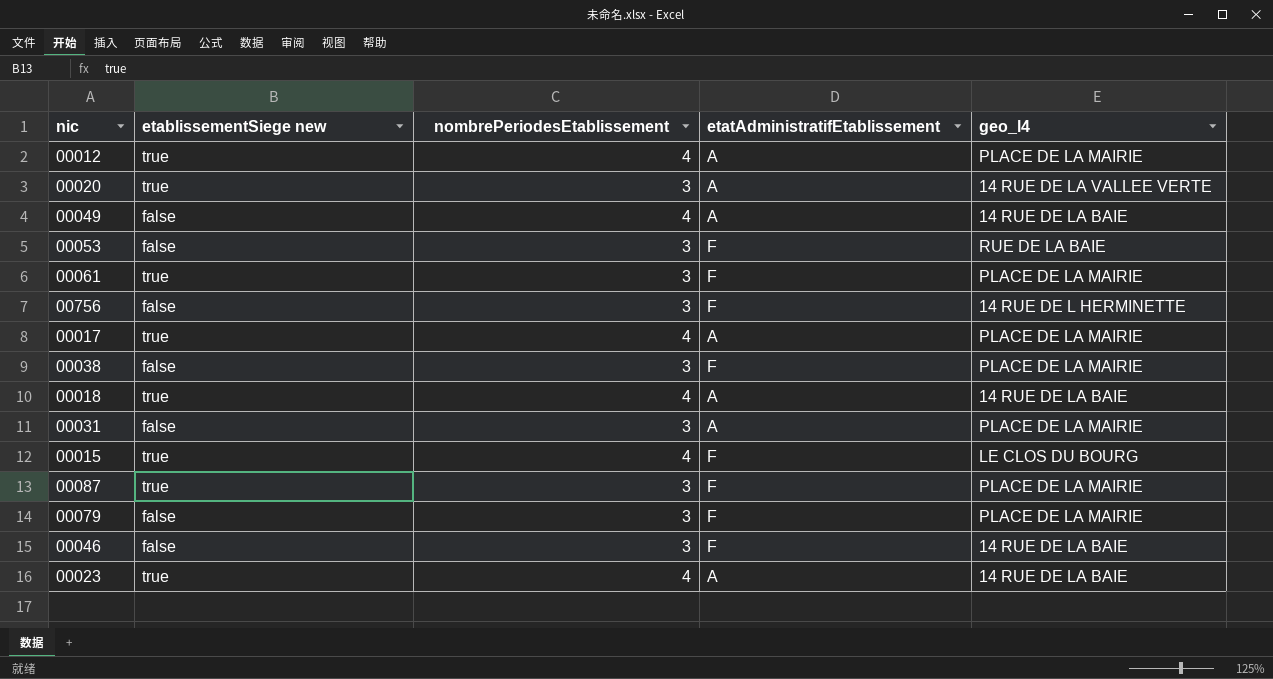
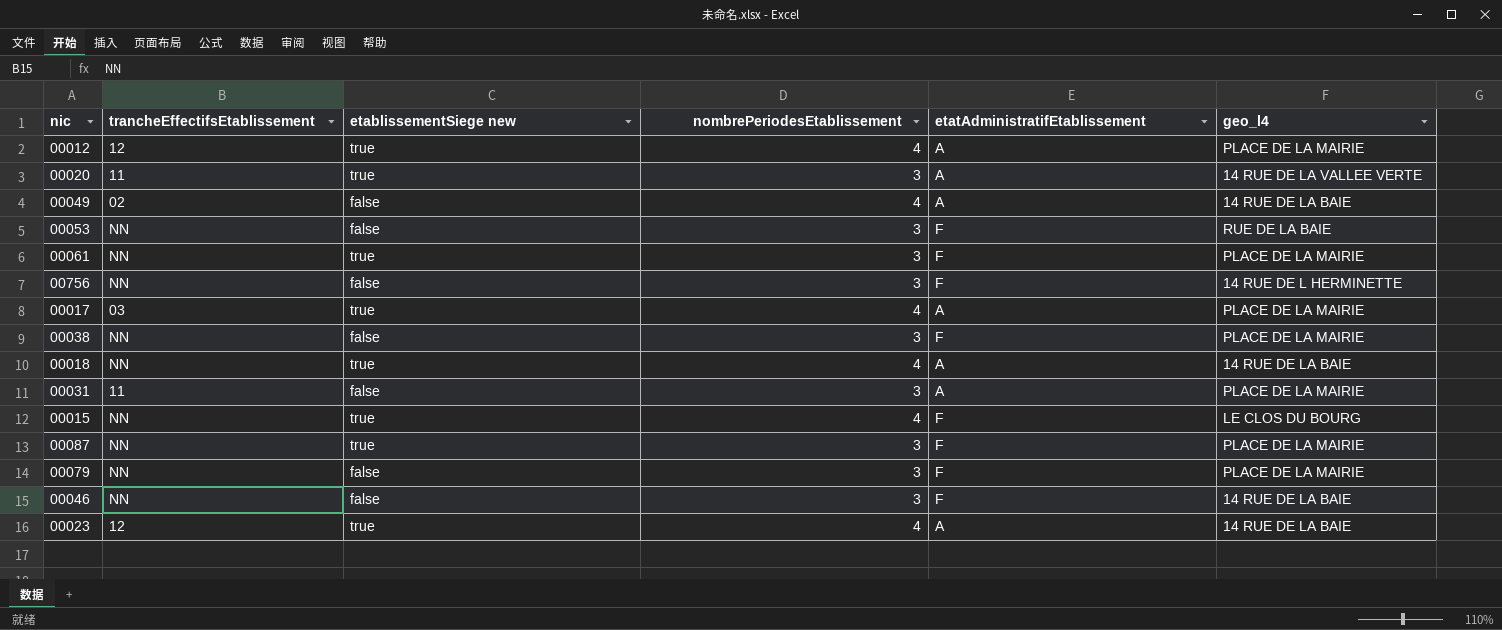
column trancheEffectifsEtablissement | position: none -> 2

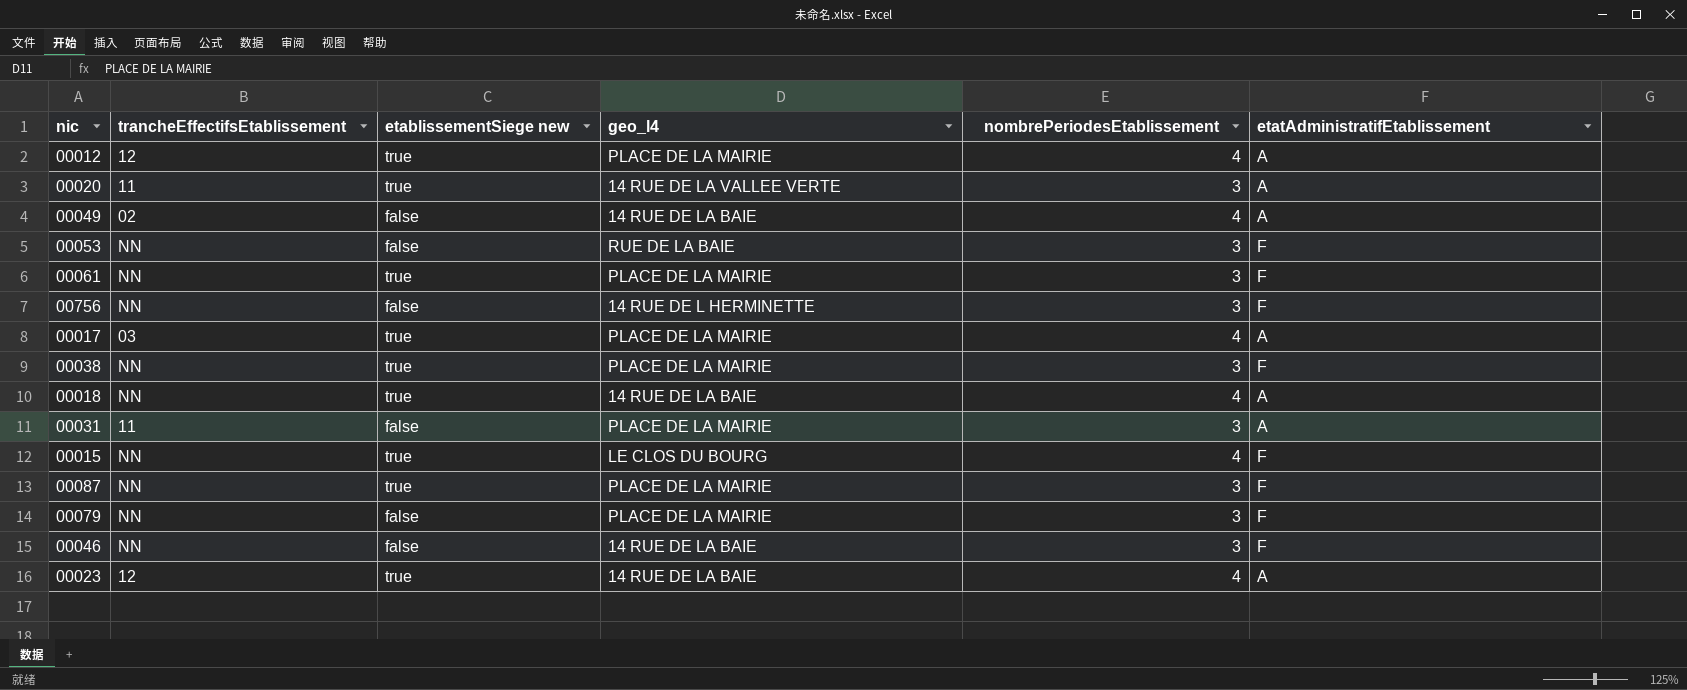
column geo_l4 | position: 6 -> 4
00038 | etablissementSiege new: false -> true

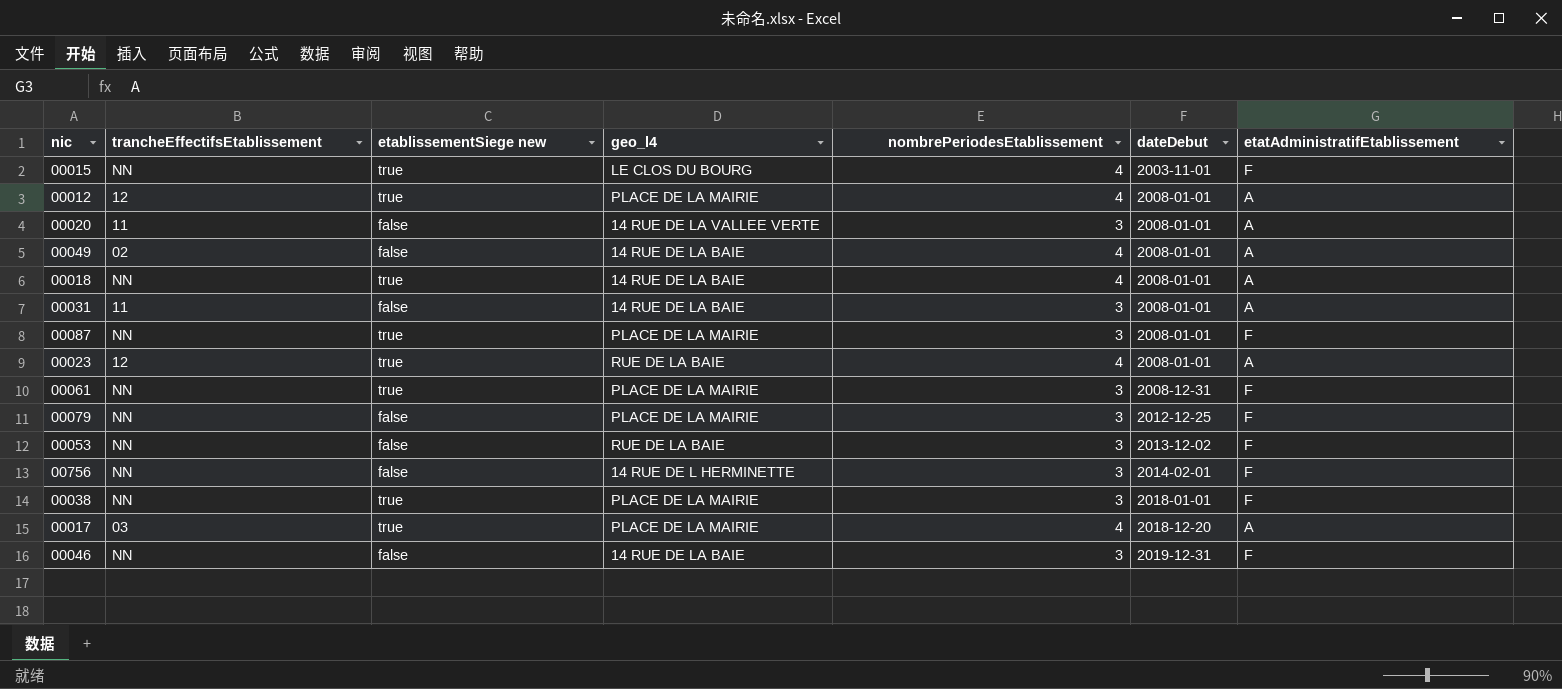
row order: none -> dateDebut ascending
column dateDebut | position: none -> 6
00020 | etablissementSiege new: true -> false
00031 | geo_l4: PLACE DE LA MAIRIE -> 14 RUE DE LA BAIE
00023 | geo_l4: 14 RUE DE LA BAIE -> RUE DE LA BAIE

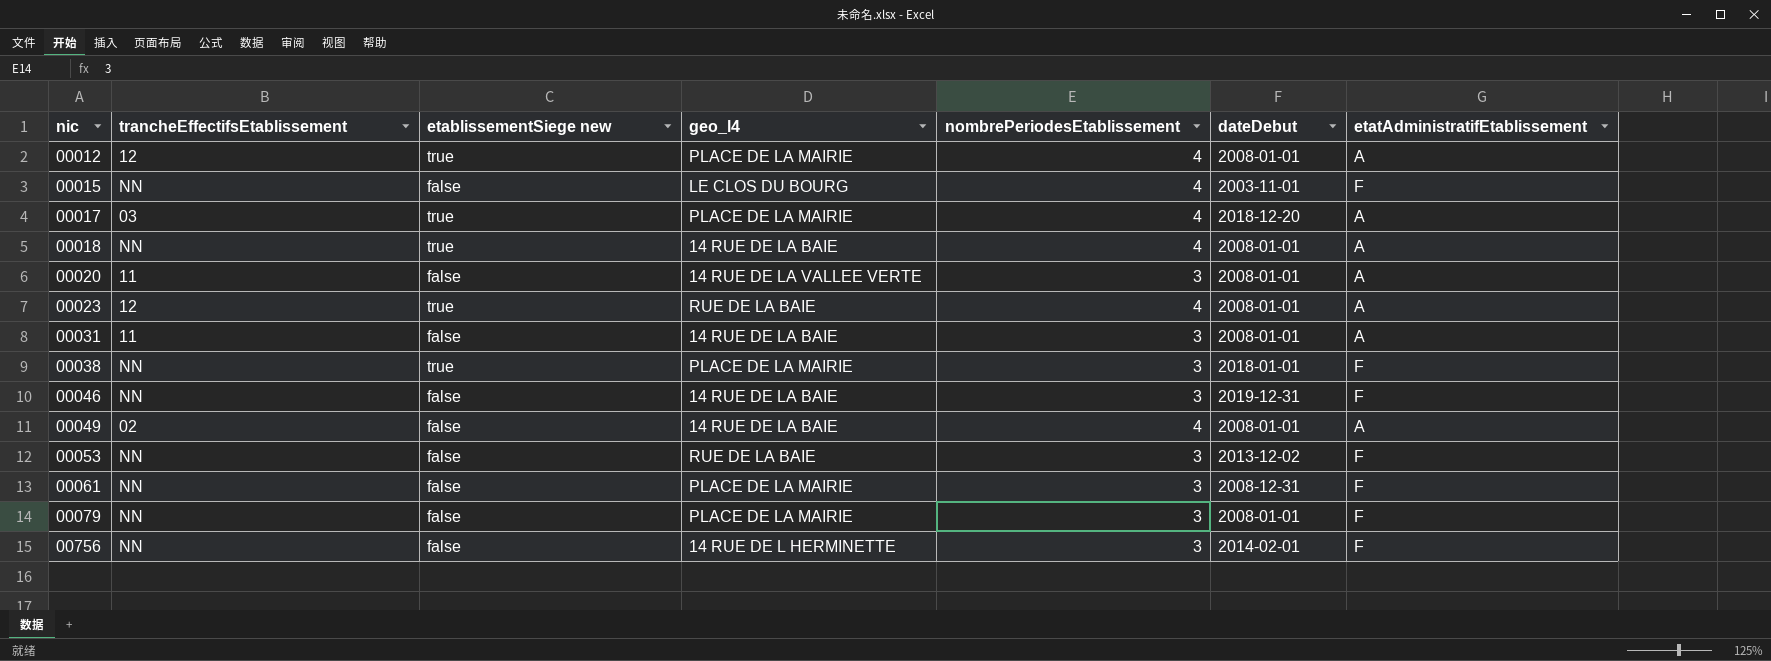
row order: dateDebut ascending -> nic ascending
row 00087: NN | true | PLACE DE LA MAIRIE | 3 | 2008-01-01 | F -> none
00015 | etablissementSiege new: true -> false
00061 | etablissementSiege new: true -> false
00079 | dateDebut: 2012-12-25 -> 2008-01-01

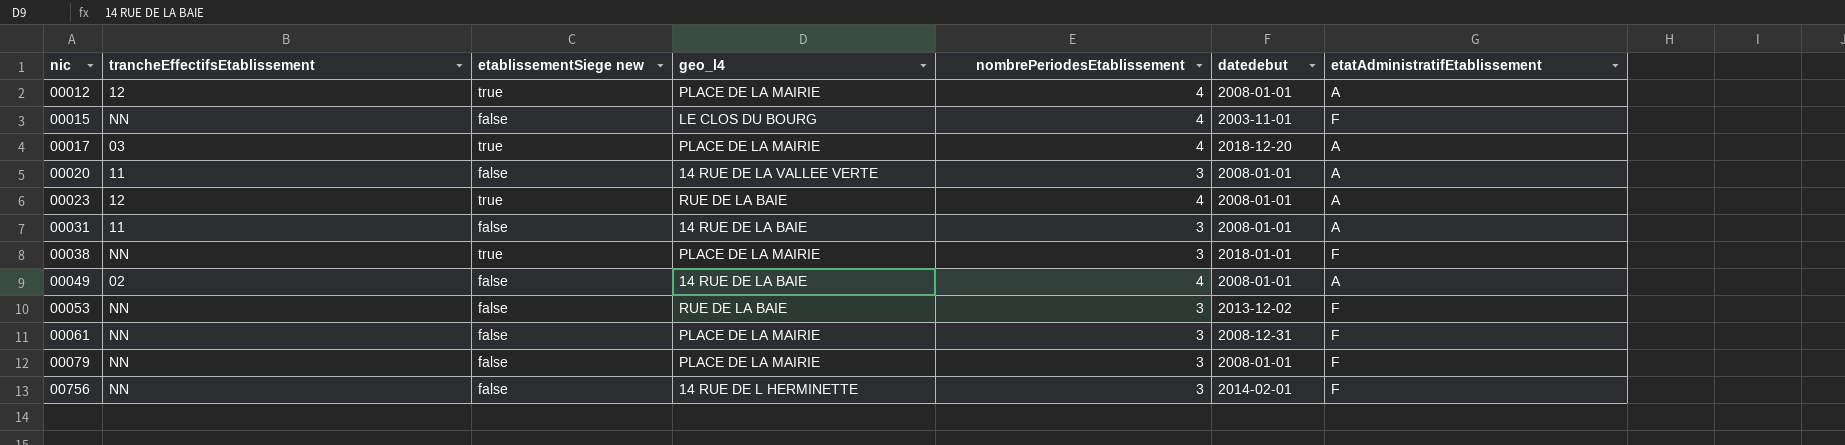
column name: dateDebut -> datedebut
row 00018: NN | true | 14 RUE DE LA BAIE | 4 | 2008-01-01 | A -> none
row 00046: NN | false | 14 RUE DE LA BAIE | 3 | 2019-12-31 | F -> none

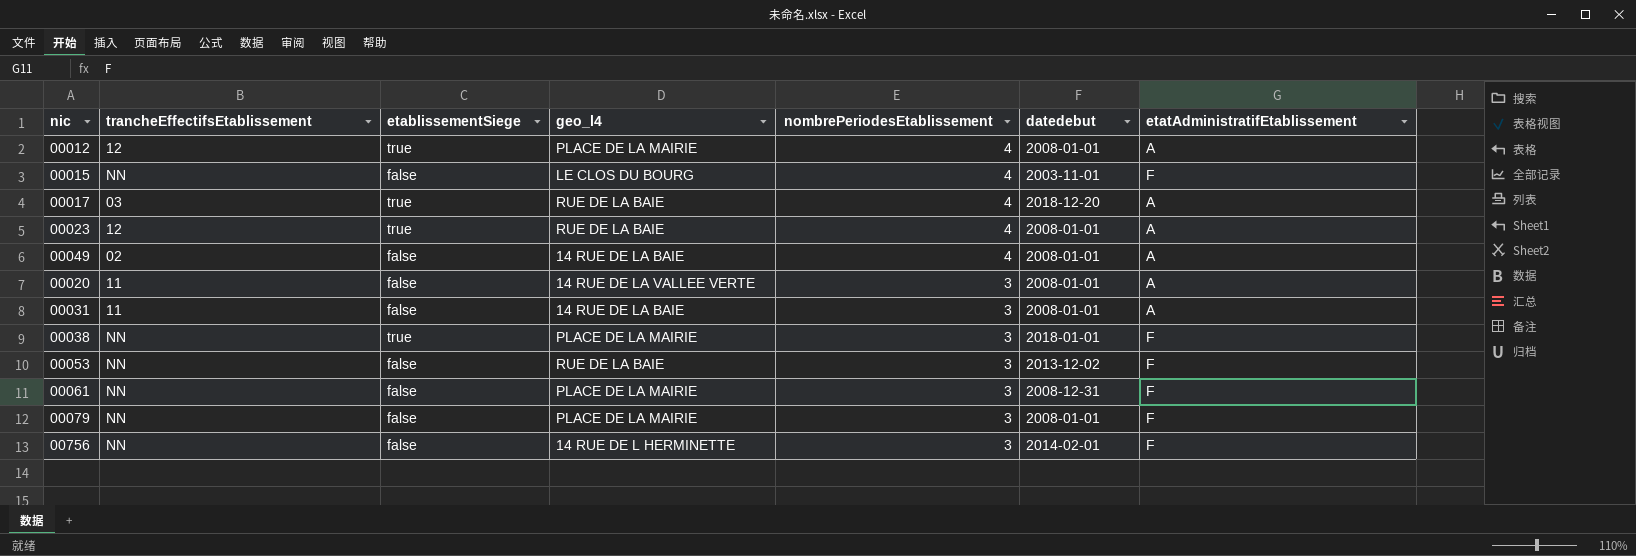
row order: nic ascending -> nombrePeriodesEtablissement descending
column name: etablissementSiege new -> etablissementSiege
00017 | geo_l4: PLACE DE LA MAIRIE -> RUE DE LA BAIE

